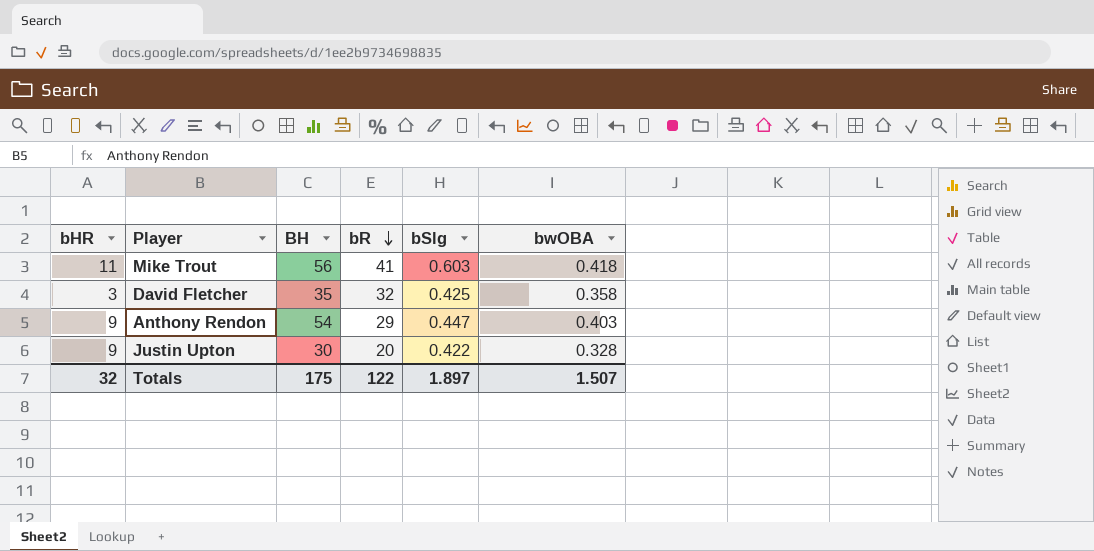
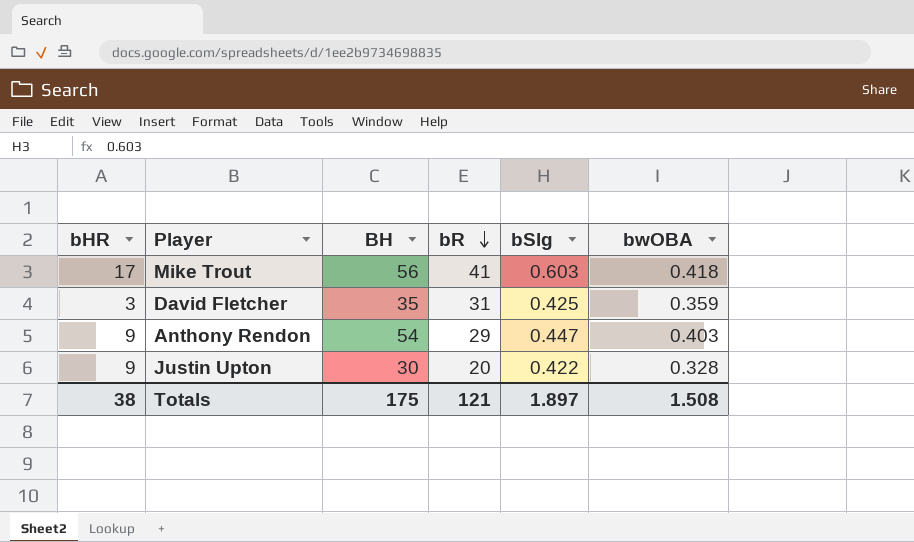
Mike Trout | bHR: 11 -> 17
David Fletcher | bR: 32 -> 31
David Fletcher | bwOBA: 0.358 -> 0.359
Totals | bHR: 32 -> 38
Totals | bR: 122 -> 121
Totals | bwOBA: 1.507 -> 1.508

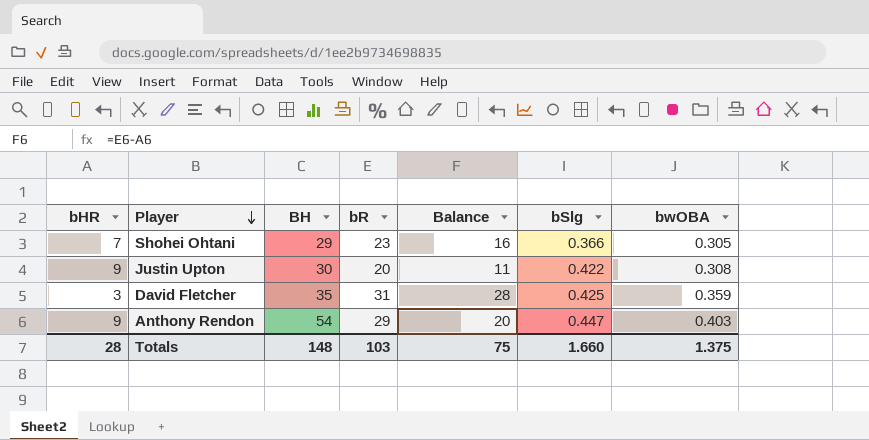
row order: bR descending -> Player descending
column Balance | formula: none -> [bR] - [bHR]
row Mike Trout: 17 | 56 | 41 | 0.603 | 0.418 -> none
row Shohei Ohtani: none -> 7 | 29 | 23 | 16 | 0.366 | 0.305
Justin Upton | bwOBA: 0.328 -> 0.308
Totals | bHR: 38 -> 28
Totals | BH: 175 -> 148
Totals | bR: 121 -> 103
Totals | bSlg: 1.897 -> 1.660
Totals | bwOBA: 1.508 -> 1.375

